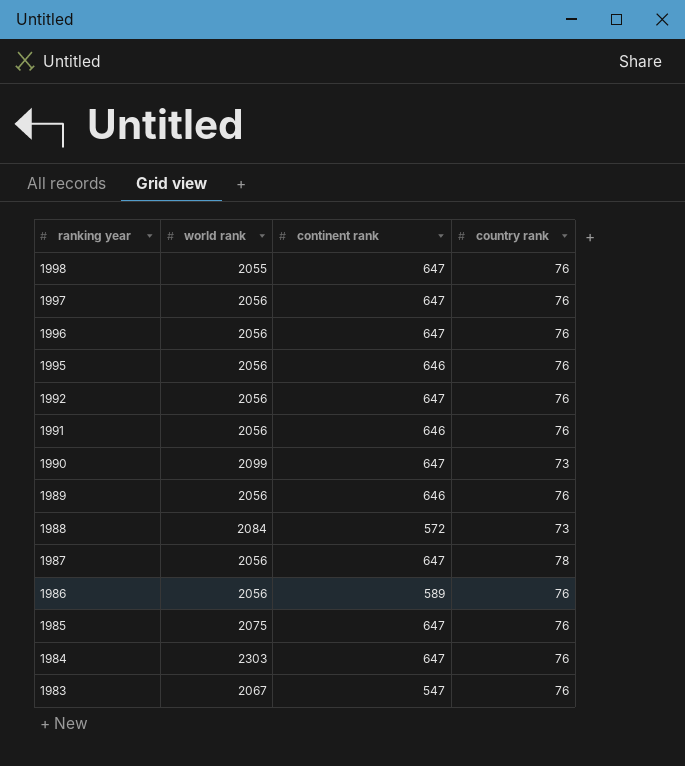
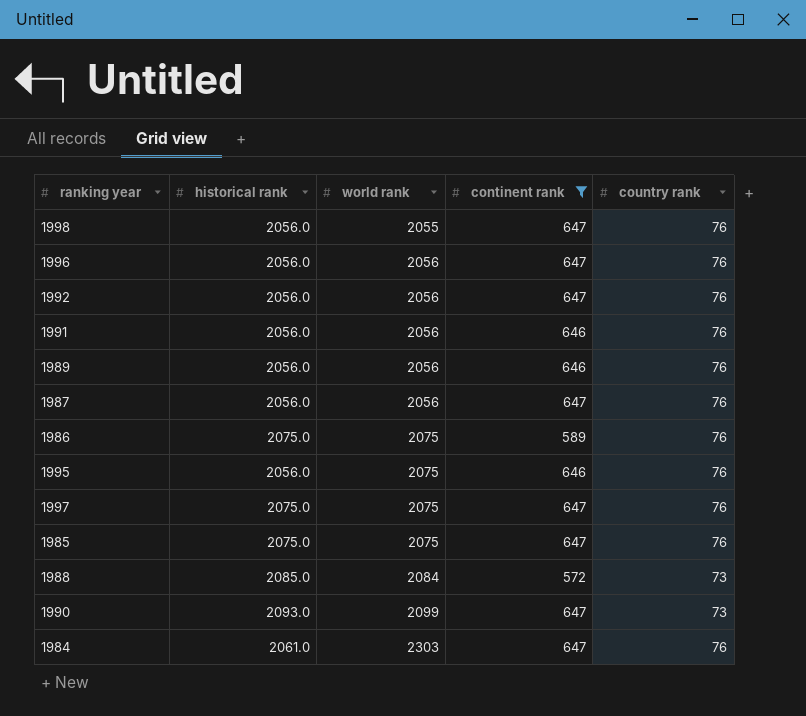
filter: none -> continent rank != 547
row order: ranking year descending -> world rank ascending
column historical rank | position: none -> 2
1987 | country rank: 78 -> 76
1986 | world rank: 2056 -> 2075
1995 | world rank: 2056 -> 2075
1997 | world rank: 2056 -> 2075

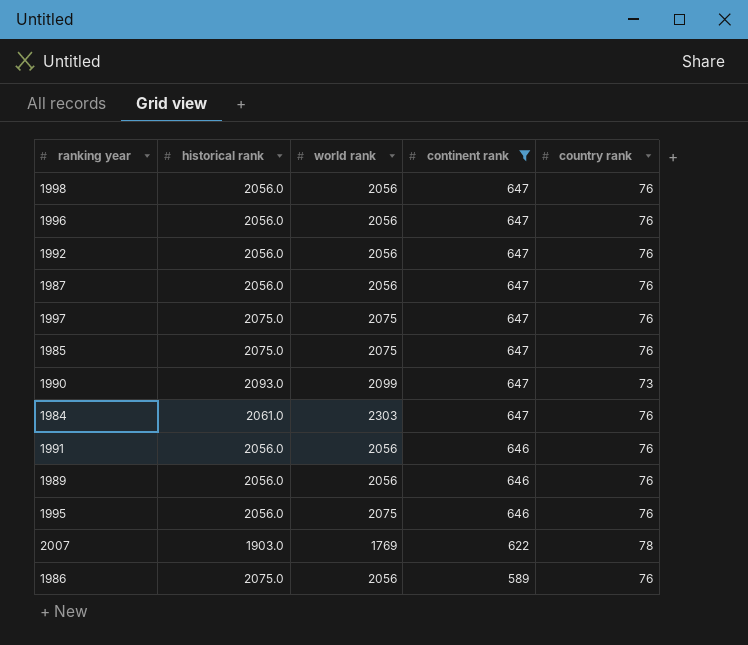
row order: world rank ascending -> continent rank descending
row 1988: 2085.0 | 2084 | 572 | 73 -> none
1998 | world rank: 2055 -> 2056
row 2007: none -> 1903.0 | 1769 | 622 | 78
1986 | world rank: 2075 -> 2056

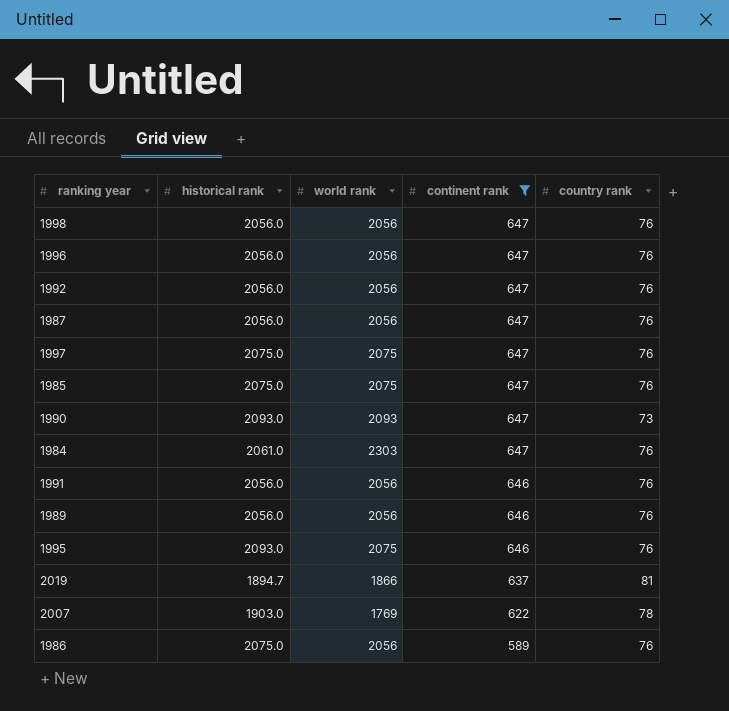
1990 | world rank: 2099 -> 2093
1995 | historical rank: 2056.0 -> 2093.0
row 2019: none -> 1894.7 | 1866 | 637 | 81

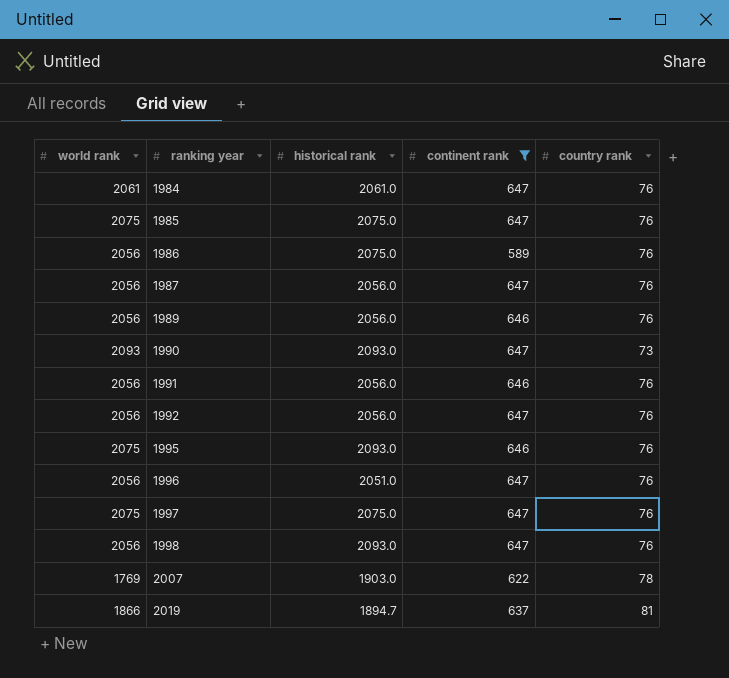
row order: continent rank descending -> ranking year ascending
column world rank | position: 3 -> 1
1984 | world rank: 2303 -> 2061
1996 | historical rank: 2056.0 -> 2051.0
1998 | historical rank: 2056.0 -> 2093.0

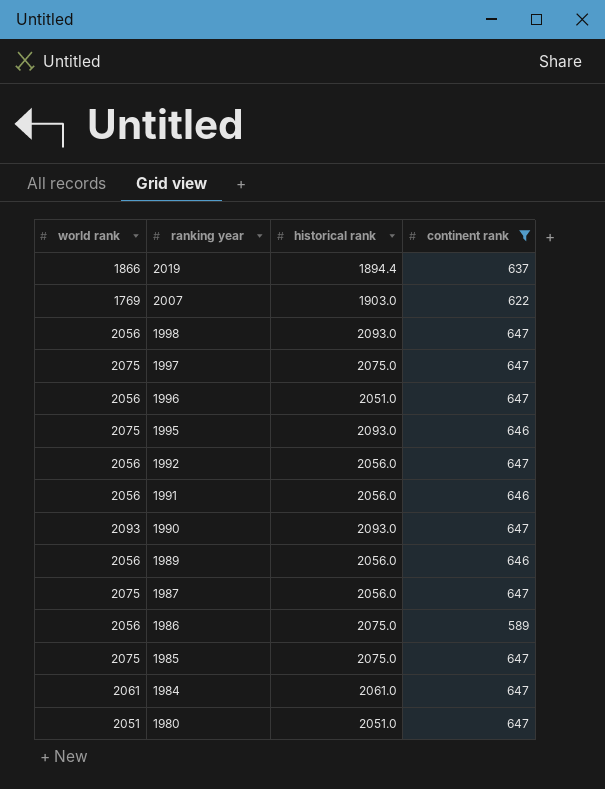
row order: ranking year ascending -> ranking year descending
column country rank | position: 5 -> none
2019 | historical rank: 1894.7 -> 1894.4
1987 | world rank: 2056 -> 2075
row 1980: none -> 2051 | 2051.0 | 647

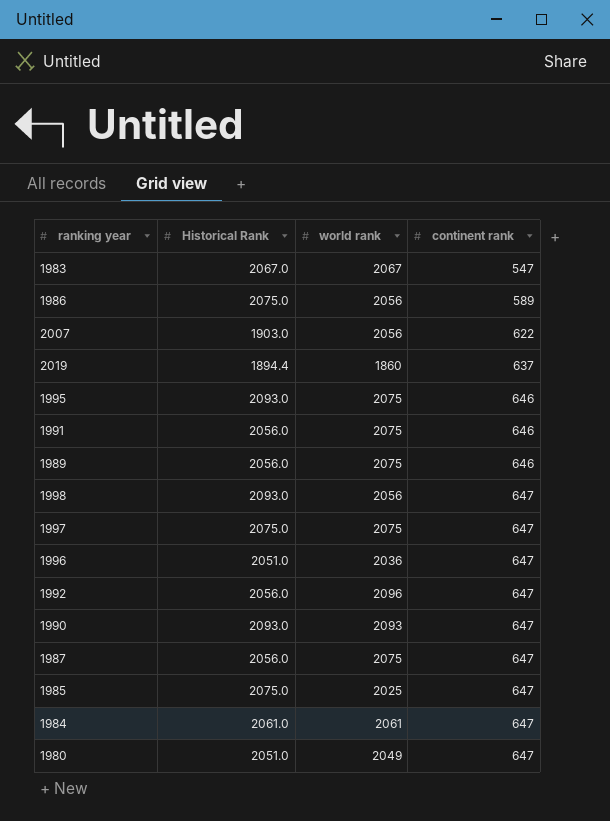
filter: continent rank != 547 -> none
row order: ranking year descending -> continent rank ascending
column name: historical rank -> Historical Rank
column world rank | position: 1 -> 3
2007 | world rank: 1769 -> 2056
2019 | world rank: 1866 -> 1860
1991 | world rank: 2056 -> 2075
1989 | world rank: 2056 -> 2075
1996 | world rank: 2056 -> 2036
1992 | world rank: 2056 -> 2096
1985 | world rank: 2075 -> 2025
1980 | world rank: 2051 -> 2049

